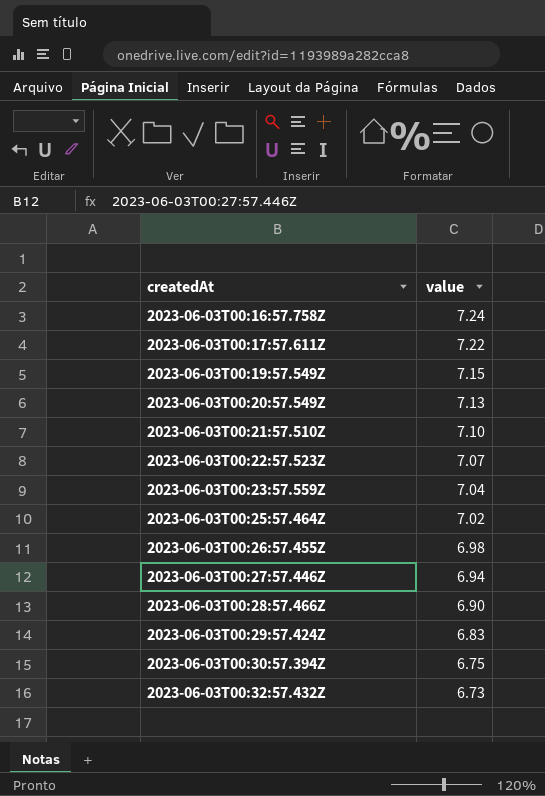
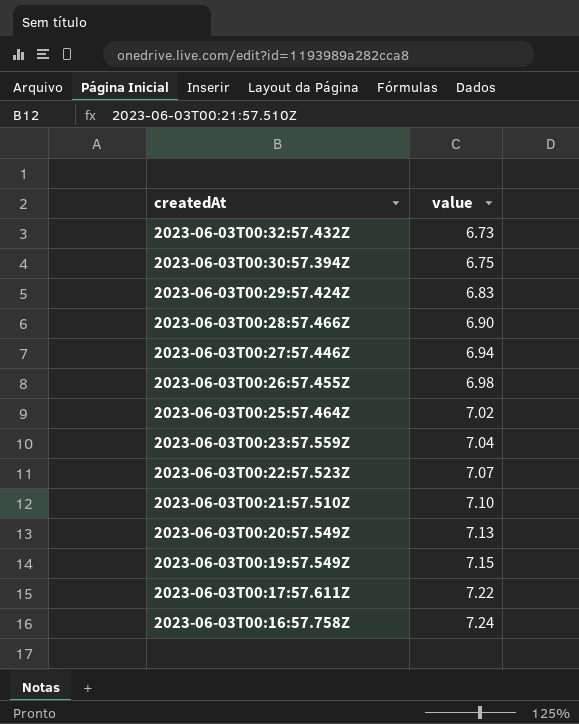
row order: createdAt ascending -> createdAt descending

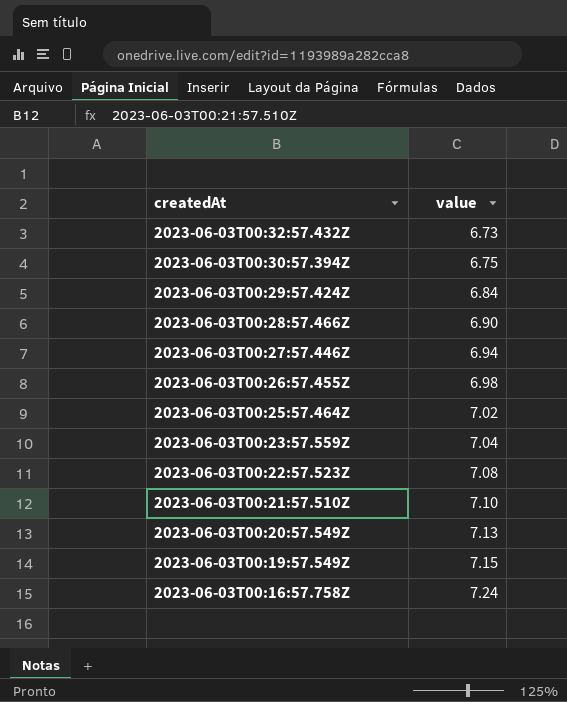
row 2023-06-03T00:17:57.611Z: 7.22 -> none
2023-06-03T00:29:57.424Z | value: 6.83 -> 6.84
2023-06-03T00:22:57.523Z | value: 7.07 -> 7.08

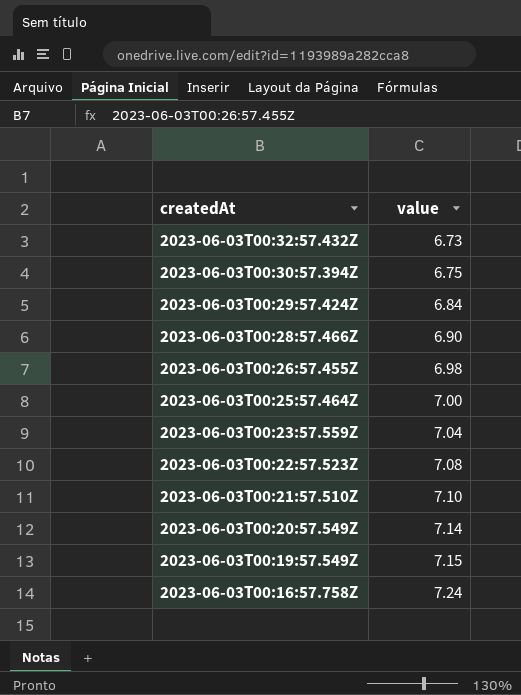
row 2023-06-03T00:27:57.446Z: 6.94 -> none
2023-06-03T00:25:57.464Z | value: 7.02 -> 7.00
2023-06-03T00:20:57.549Z | value: 7.13 -> 7.14

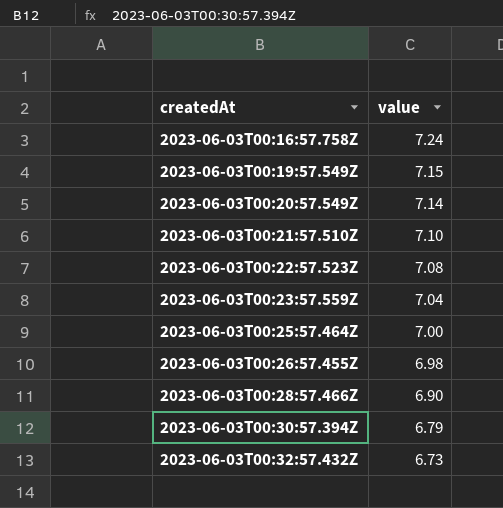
row order: createdAt descending -> createdAt ascending
row 2023-06-03T00:29:57.424Z: 6.84 -> none
2023-06-03T00:30:57.394Z | value: 6.75 -> 6.79

